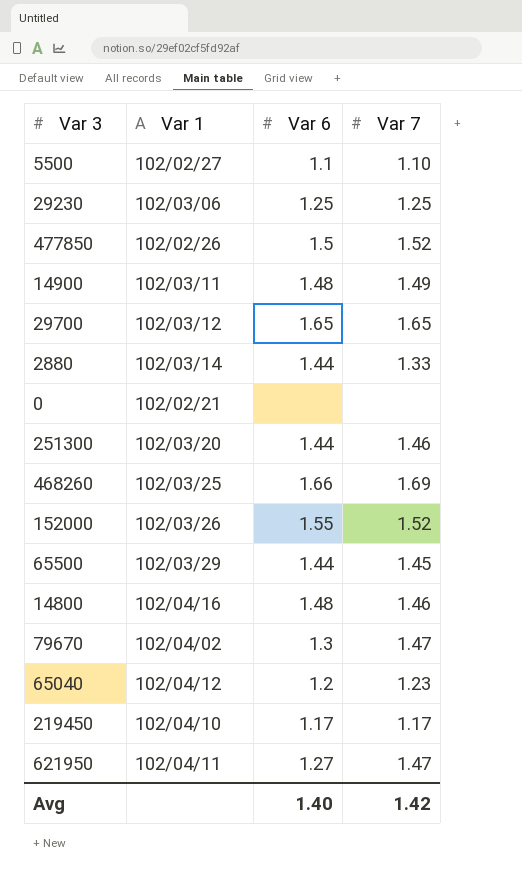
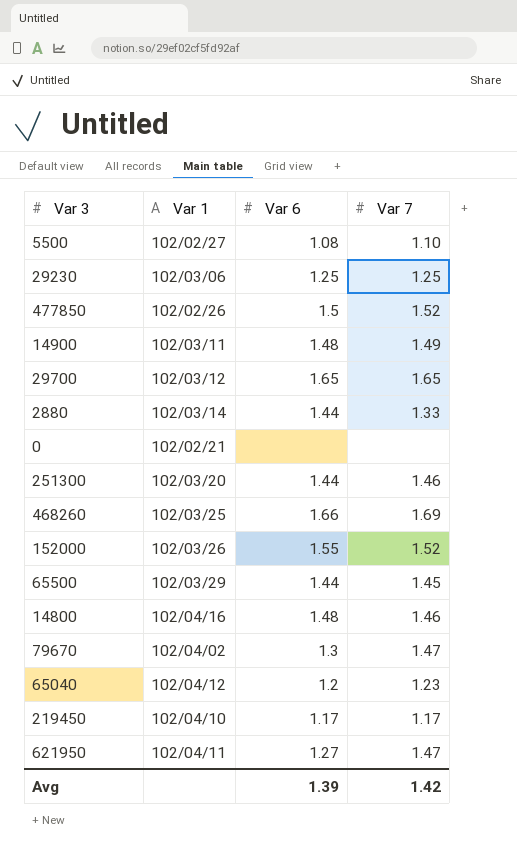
5500 | Var 6: 1.1 -> 1.08
Avg | Var 6: 1.40 -> 1.39

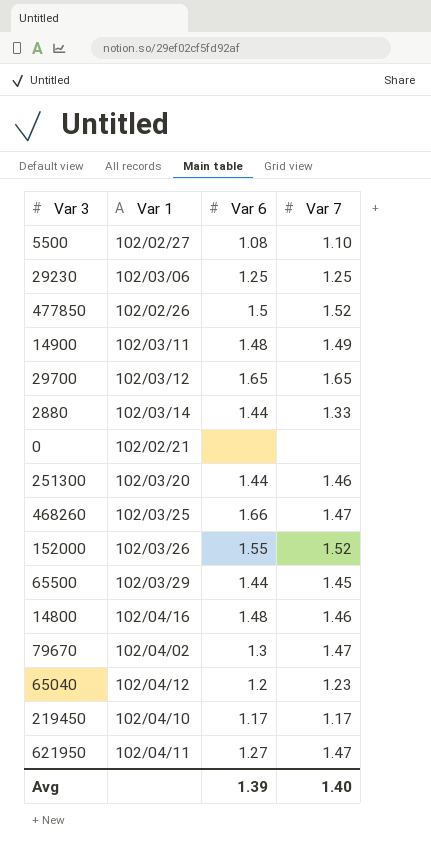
468260 | Var 7: 1.69 -> 1.47
Avg | Var 7: 1.42 -> 1.40

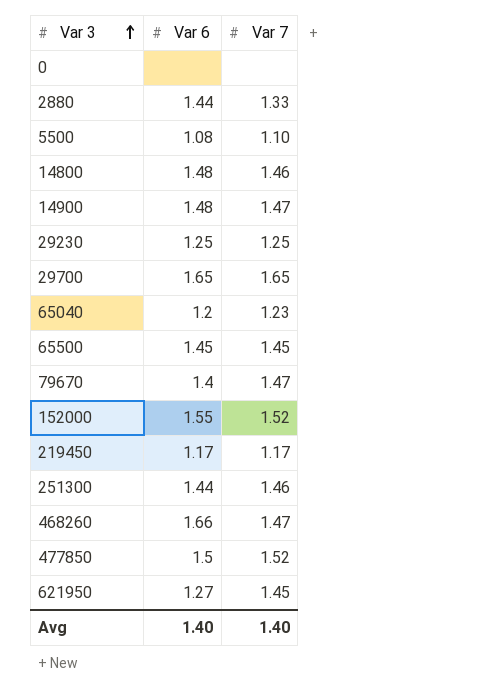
row order: none -> Var 3 ascending
column Var 1 | position: 2 -> none
14900 | Var 7: 1.49 -> 1.47
65500 | Var 6: 1.44 -> 1.45
79670 | Var 6: 1.3 -> 1.4
621950 | Var 7: 1.47 -> 1.45
Avg | Var 6: 1.39 -> 1.40

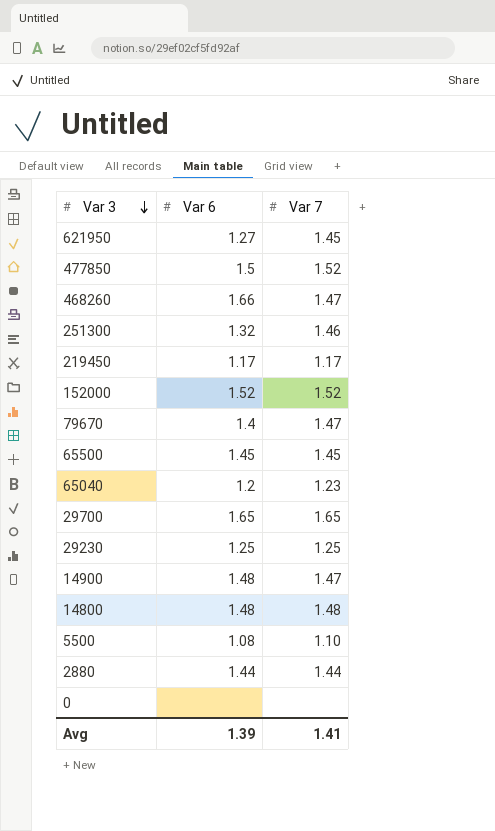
row order: Var 3 ascending -> Var 3 descending
251300 | Var 6: 1.44 -> 1.32
152000 | Var 6: 1.55 -> 1.52
14800 | Var 7: 1.46 -> 1.48
2880 | Var 7: 1.33 -> 1.44
Avg | Var 6: 1.40 -> 1.39
Avg | Var 7: 1.40 -> 1.41

